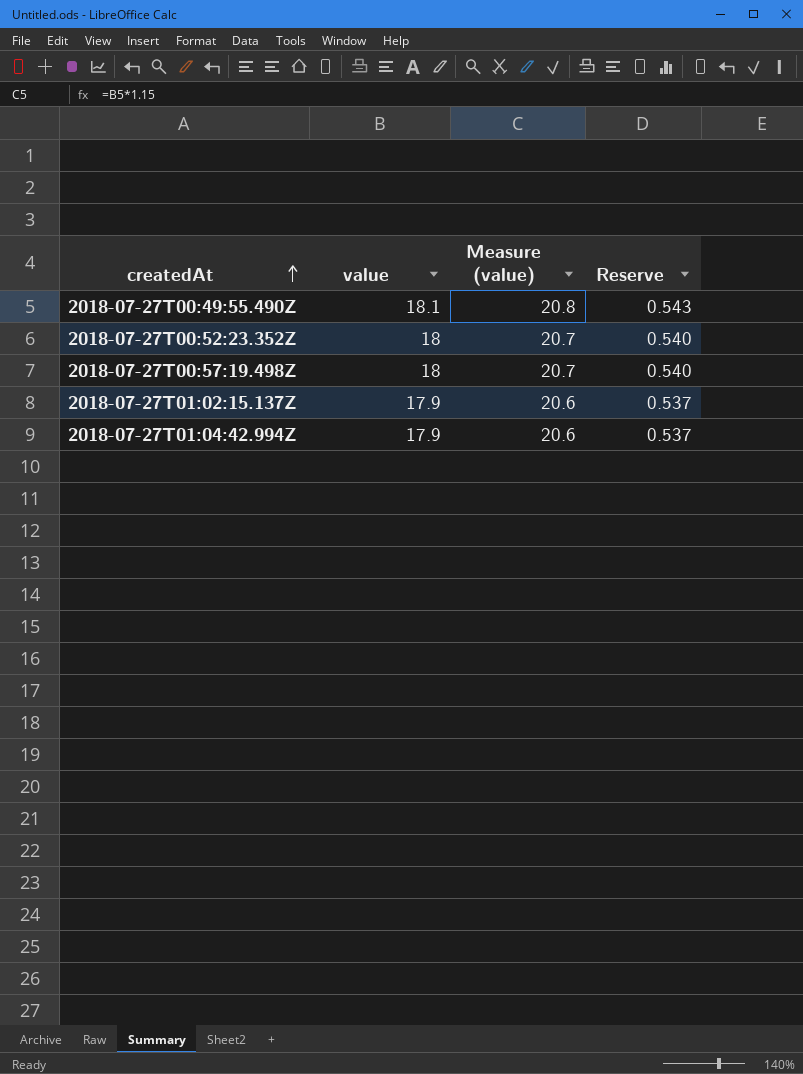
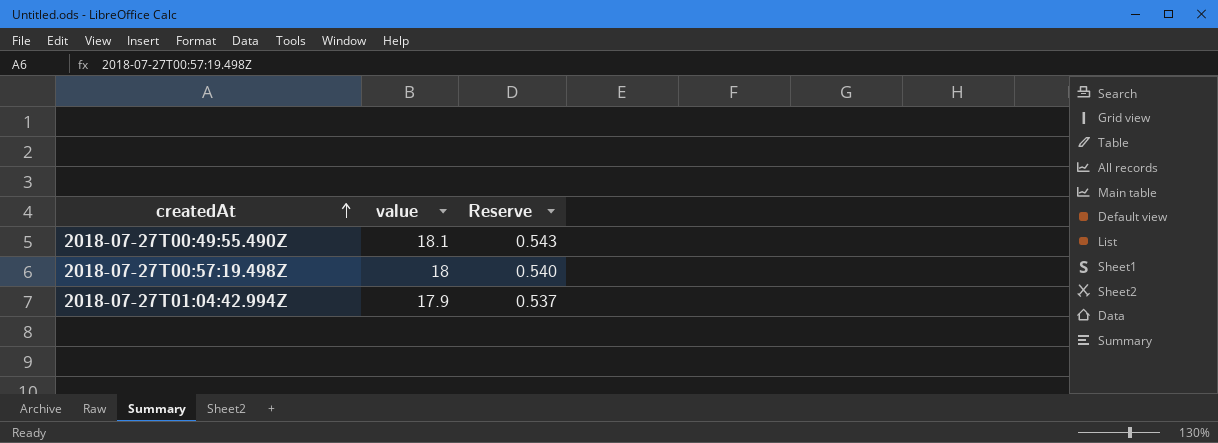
column Measure (value) | formula: [value] * 1.15 -> none
row 2018-07-27T00:52:23.352Z: 18 | 20.7 | 0.540 -> none
row 2018-07-27T01:02:15.137Z: 17.9 | 20.6 | 0.537 -> none

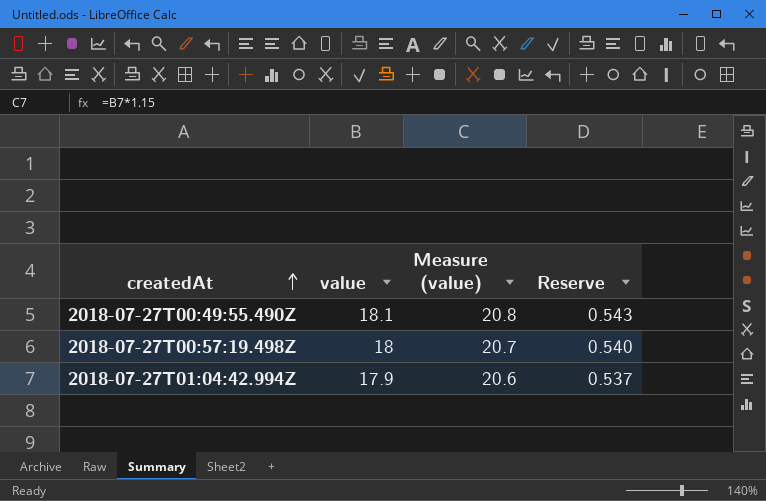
column Measure (value) | formula: none -> [value] * 1.15

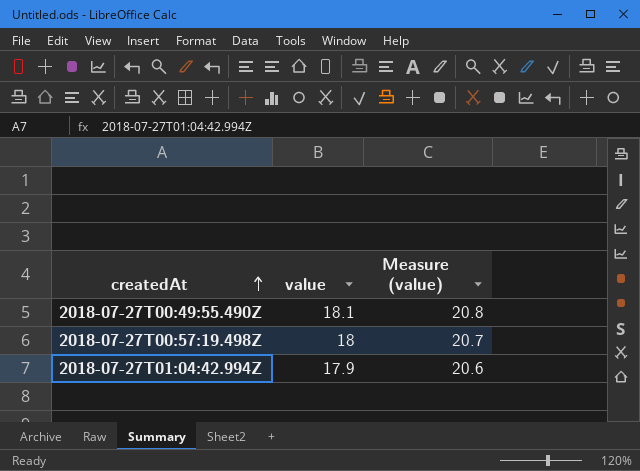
column Reserve | formula: [value] * 0.03 -> none

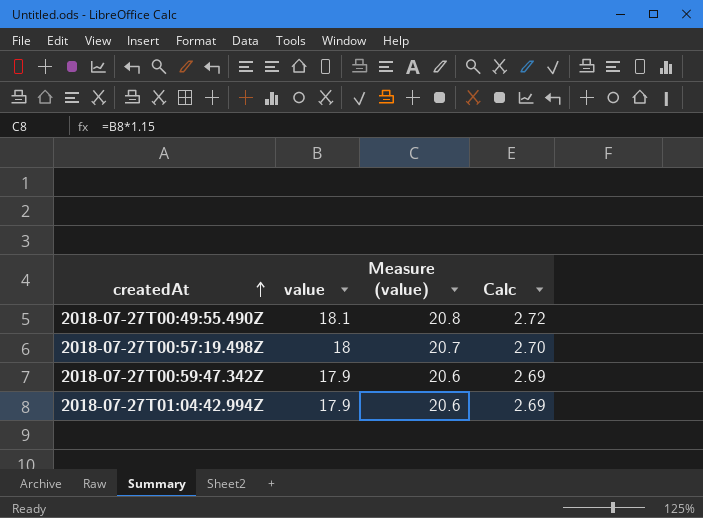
column Calc | formula: none -> [value] * 0.15
row 2018-07-27T00:59:47.342Z: none -> 17.9 | 20.6 | 2.69

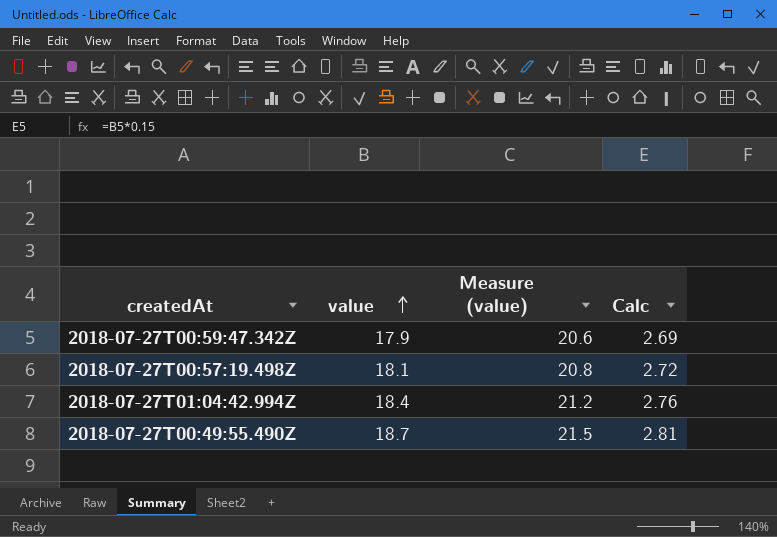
row order: createdAt ascending -> value ascending
2018-07-27T00:57:19.498Z | value: 18 -> 18.1
2018-07-27T00:57:19.498Z | Measure (value): 20.7 -> 20.8
2018-07-27T00:57:19.498Z | Calc: 2.70 -> 2.72
2018-07-27T01:04:42.994Z | value: 17.9 -> 18.4
2018-07-27T01:04:42.994Z | Measure (value): 20.6 -> 21.2
2018-07-27T01:04:42.994Z | Calc: 2.69 -> 2.76
2018-07-27T00:49:55.490Z | value: 18.1 -> 18.7
2018-07-27T00:49:55.490Z | Measure (value): 20.8 -> 21.5
2018-07-27T00:49:55.490Z | Calc: 2.72 -> 2.81

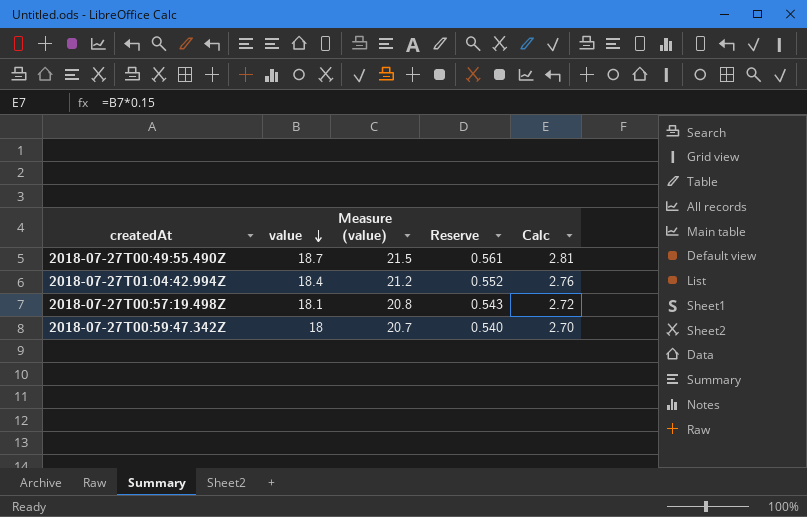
row order: value ascending -> value descending
column Reserve | formula: none -> [value] * 0.03
2018-07-27T00:59:47.342Z | value: 17.9 -> 18
2018-07-27T00:59:47.342Z | Measure (value): 20.6 -> 20.7
2018-07-27T00:59:47.342Z | Calc: 2.69 -> 2.70

